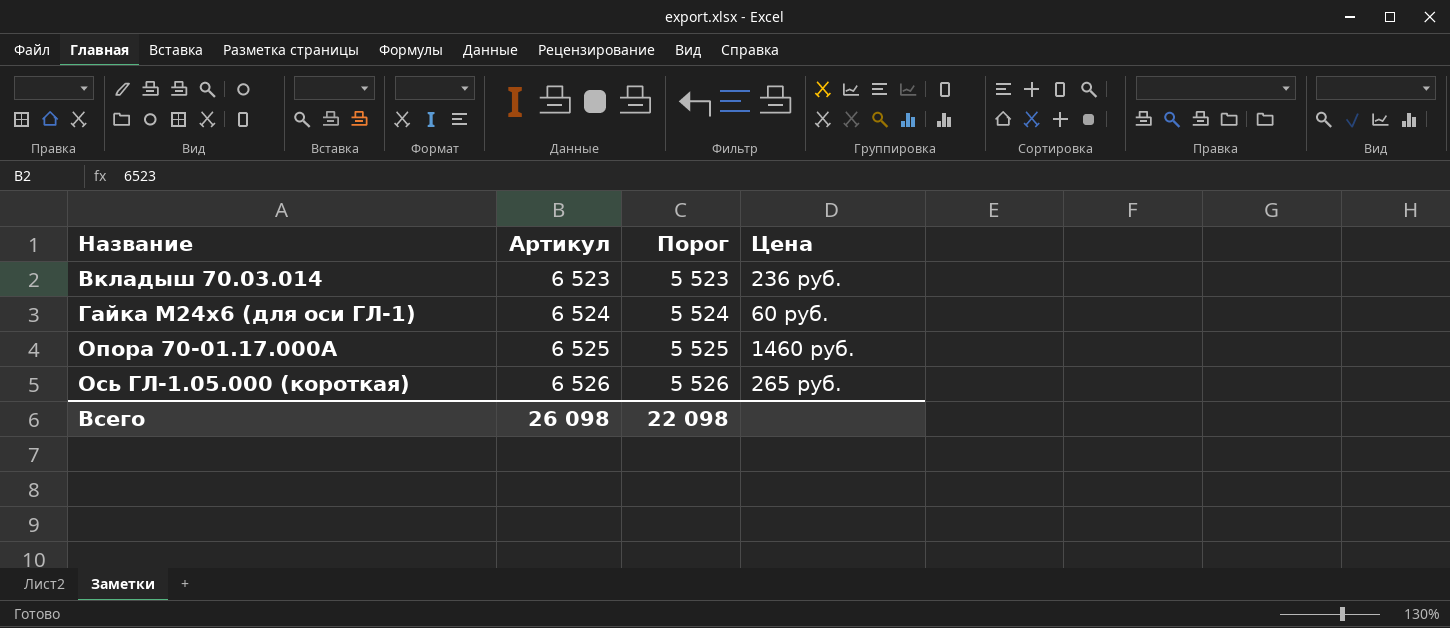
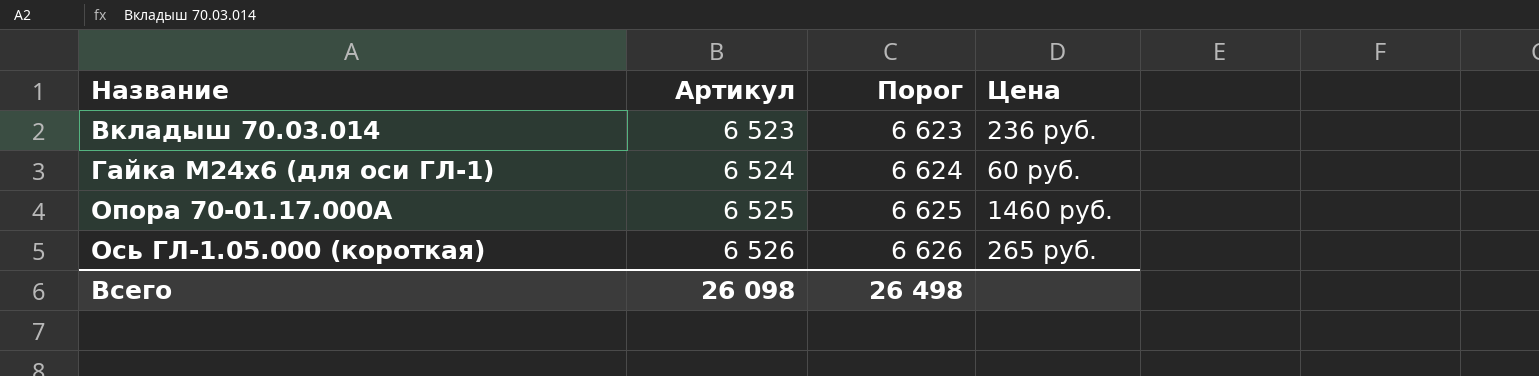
column Порог | formula: [Артикул] - 1000 -> [Артикул] + 100
Всего | Порог: 22 098 -> 26 498

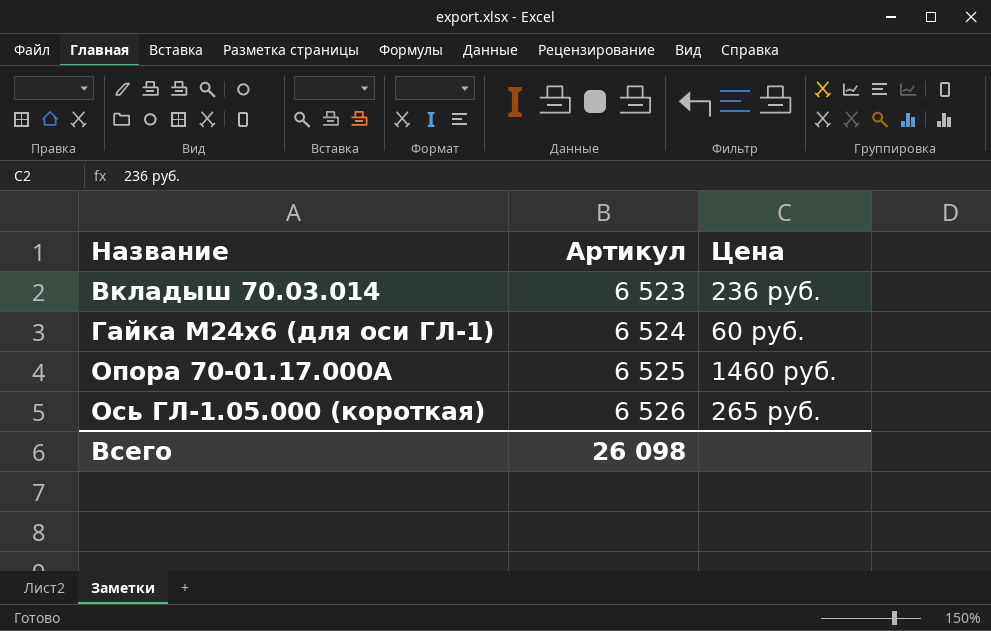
column Порог | formula: [Артикул] + 100 -> none

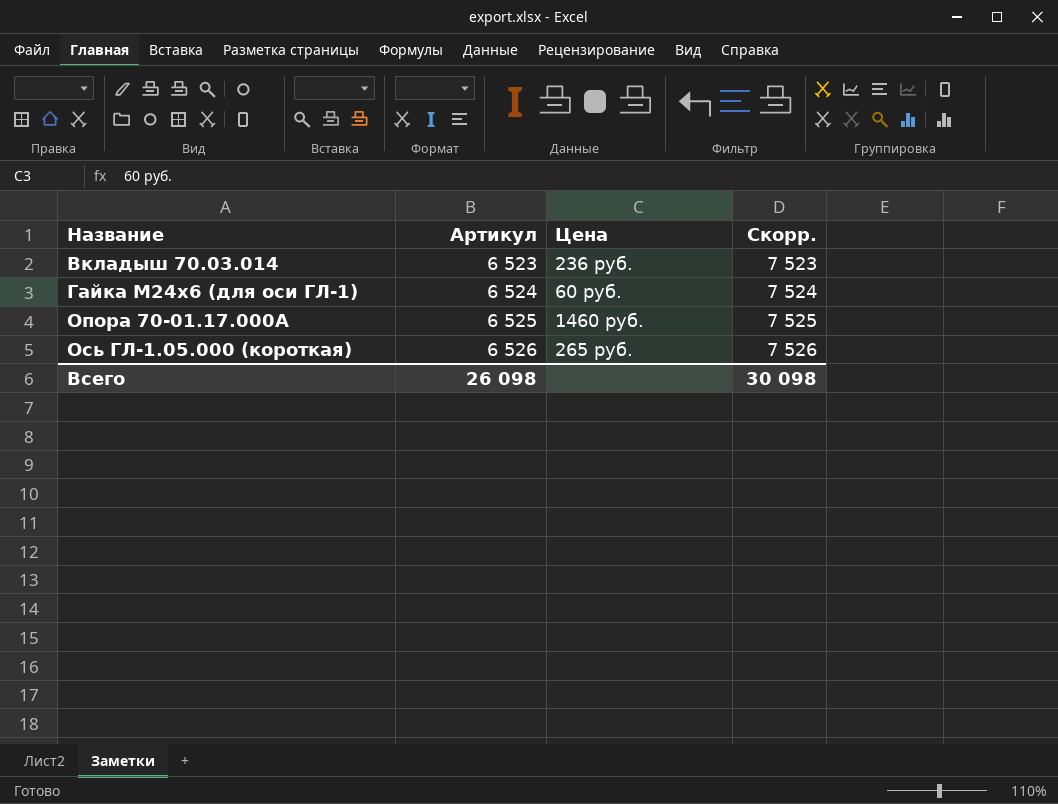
column Скорр. | formula: none -> [Артикул] + 1000

